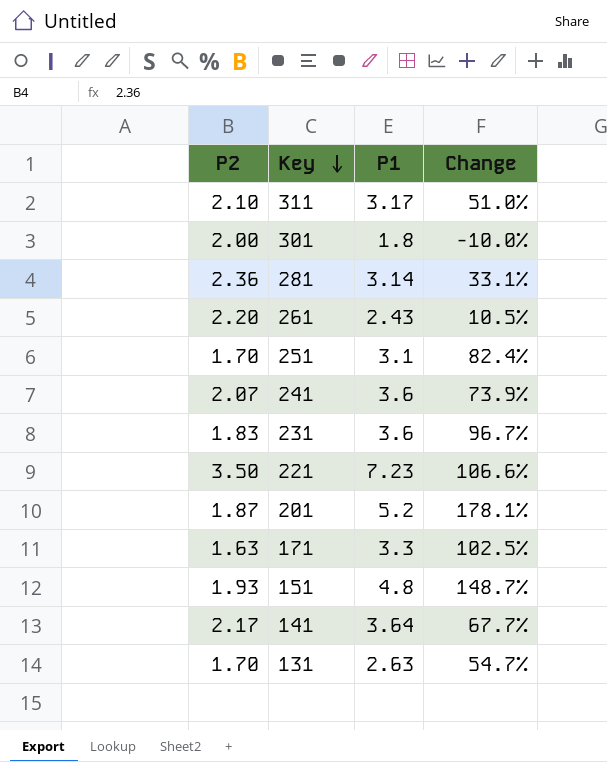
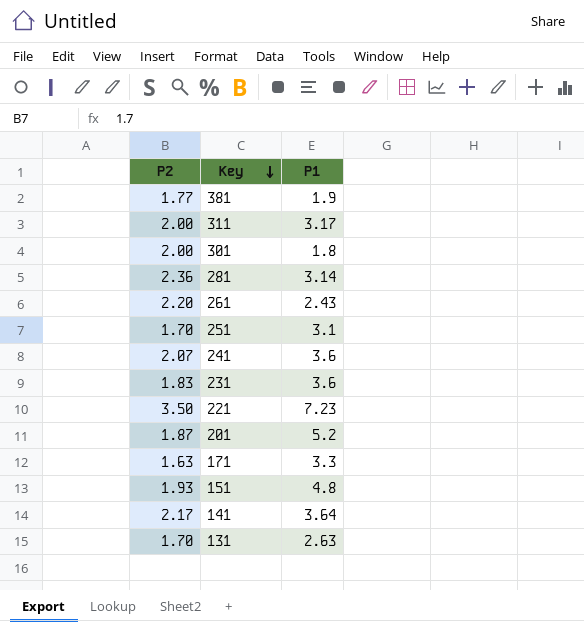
column Change | formula: ([P1] - [P2]) / [P2] -> none
row 381: none -> 1.77 | 1.9
311 | P2: 2.10 -> 2.00

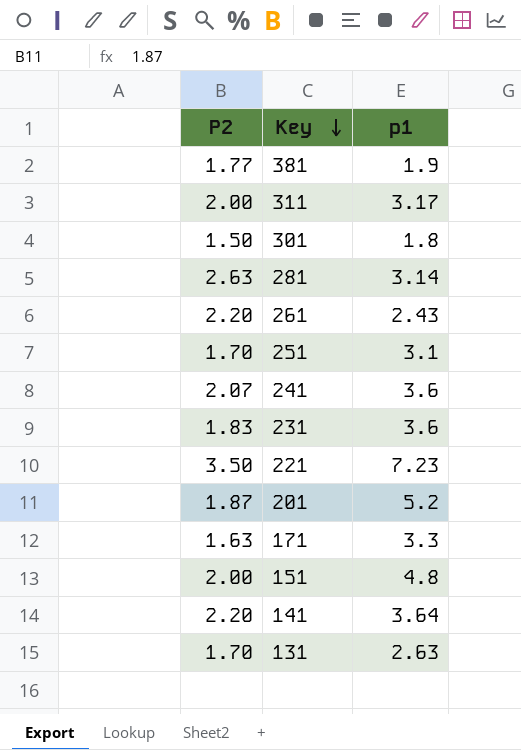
column name: P1 -> p1
301 | P2: 2.00 -> 1.50
281 | P2: 2.36 -> 2.63
151 | P2: 1.93 -> 2.00
141 | P2: 2.17 -> 2.20

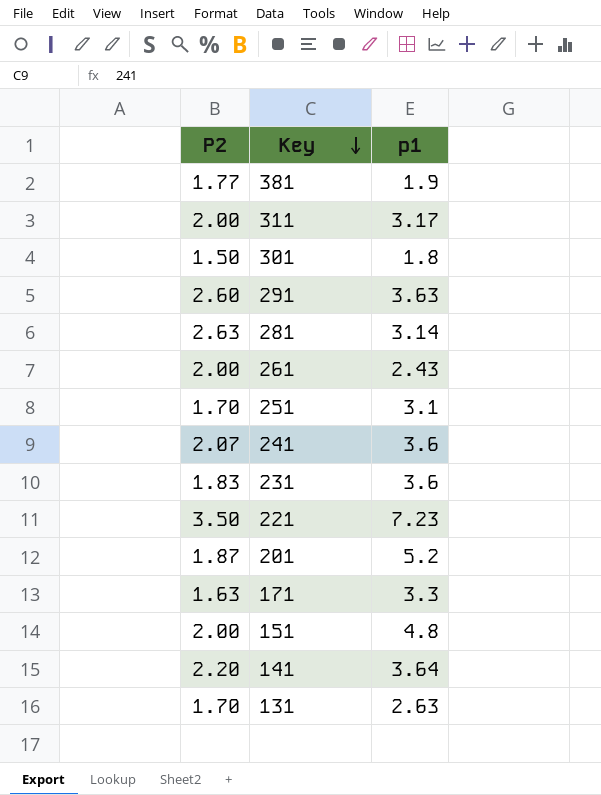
row 291: none -> 2.60 | 3.63
261 | P2: 2.20 -> 2.00

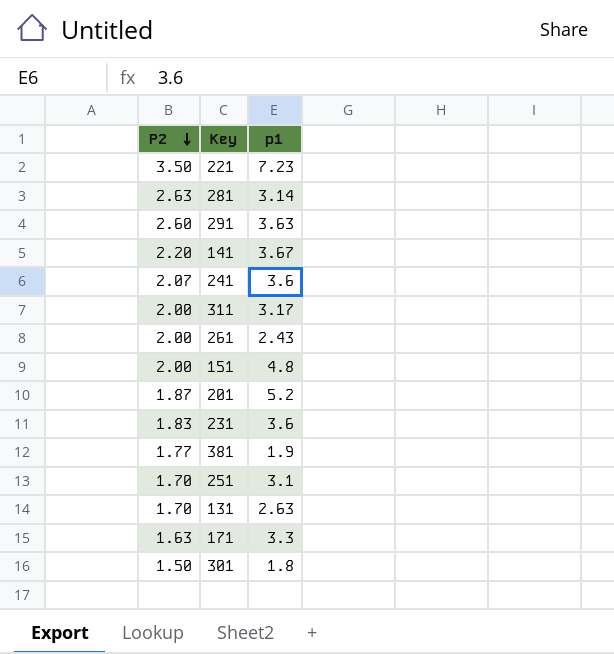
row order: Key descending -> P2 descending
141 | p1: 3.64 -> 3.67

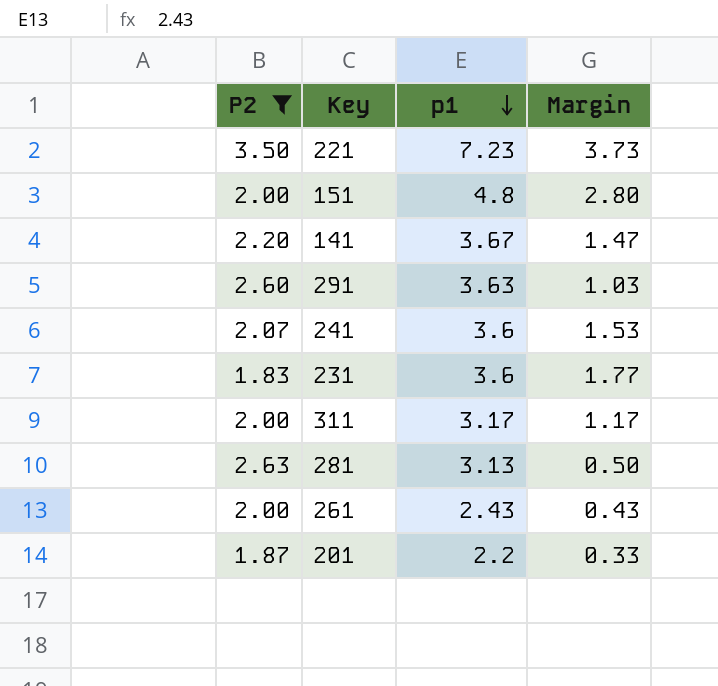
filter: none -> P2 >= 1.83
row order: P2 descending -> p1 descending
column Margin | formula: none -> [p1] - [P2]
281 | p1: 3.14 -> 3.13
201 | p1: 5.2 -> 2.2

